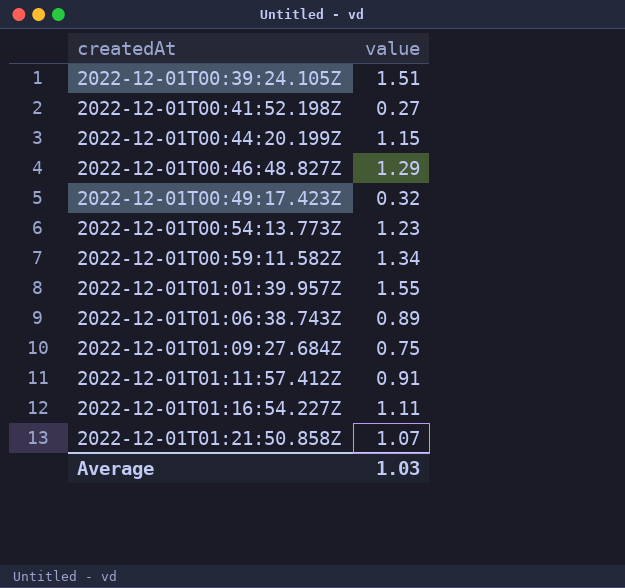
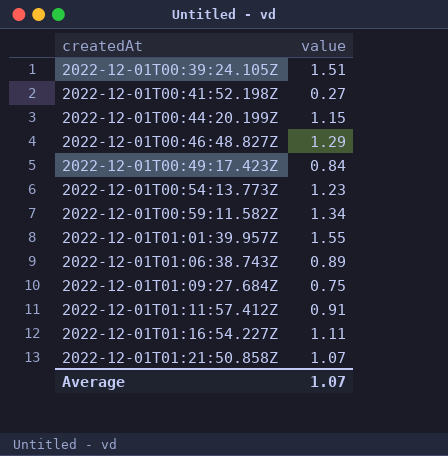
2022-12-01T00:49:17.423Z | value: 0.32 -> 0.84
Average | value: 1.03 -> 1.07

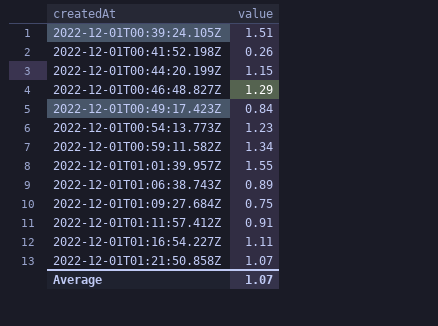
2022-12-01T00:41:52.198Z | value: 0.27 -> 0.26

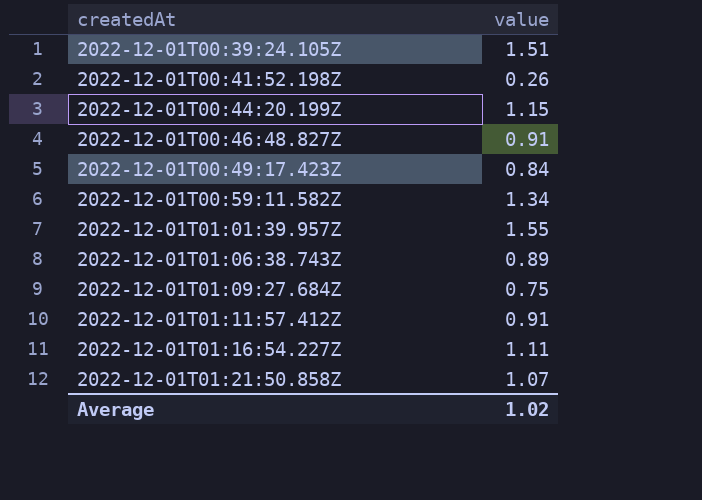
row 2022-12-01T00:54:13.773Z: 1.23 -> none
2022-12-01T00:46:48.827Z | value: 1.29 -> 0.91
Average | value: 1.07 -> 1.02

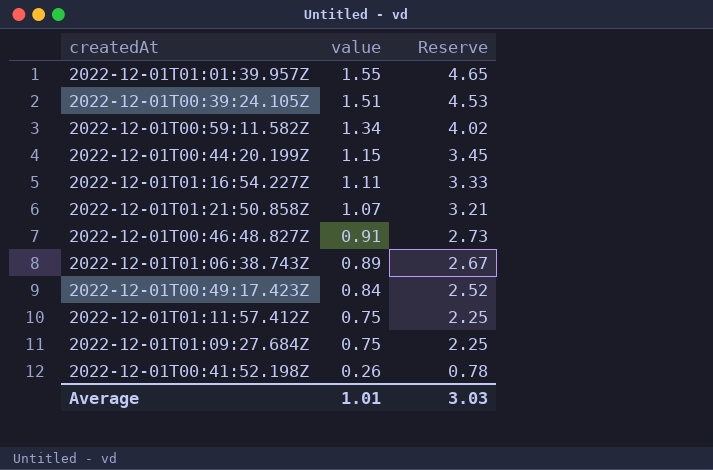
row order: createdAt ascending -> value descending
column Reserve | formula: none -> [value] * 3
2022-12-01T01:11:57.412Z | value: 0.91 -> 0.75
Average | value: 1.02 -> 1.01

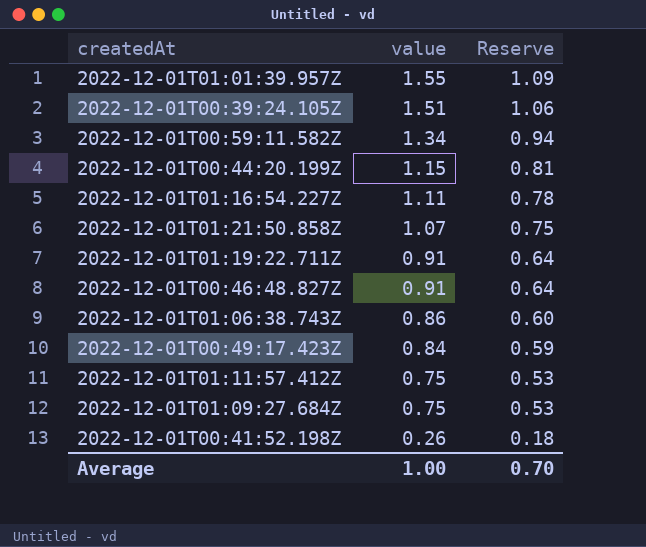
column Reserve | formula: [value] * 3 -> [value] * 0.7
row 2022-12-01T01:19:22.711Z: none -> 0.91 | 0.64
2022-12-01T01:06:38.743Z | value: 0.89 -> 0.86
Average | value: 1.01 -> 1.00
Average | Reserve: 3.03 -> 0.70

